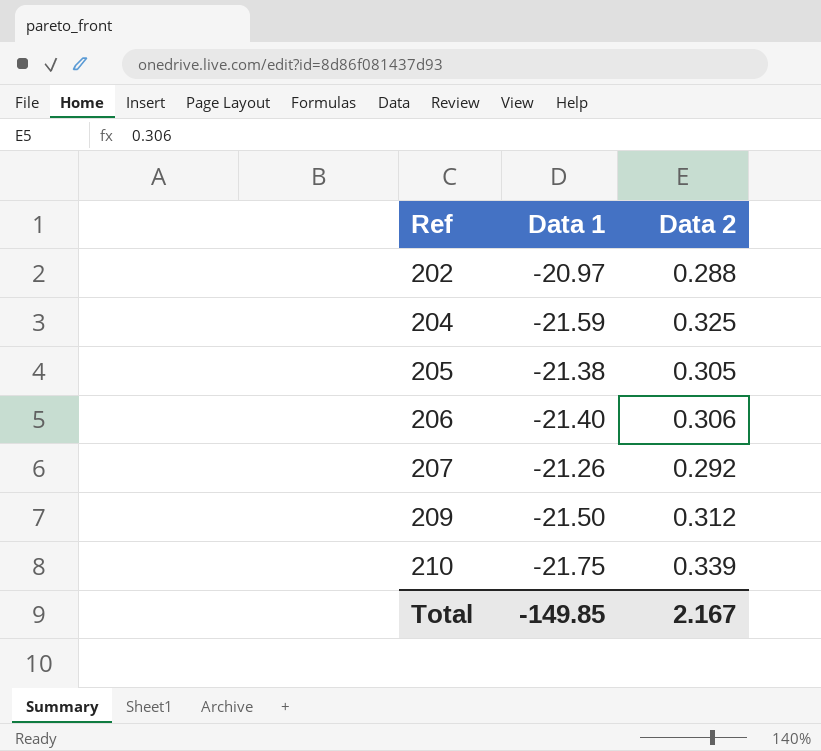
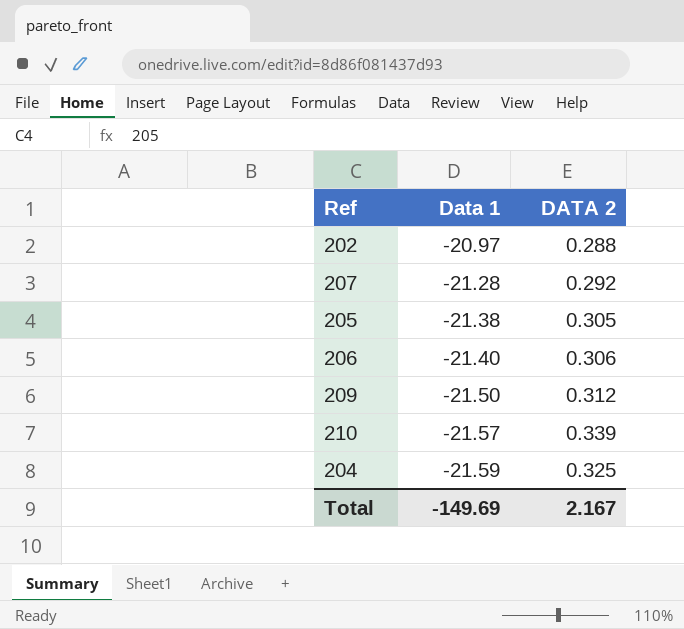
row order: Ref ascending -> Data 1 descending
column name: Data 2 -> DATA 2
207 | Data 1: -21.26 -> -21.28
210 | Data 1: -21.75 -> -21.57
Total | Data 1: -149.85 -> -149.69

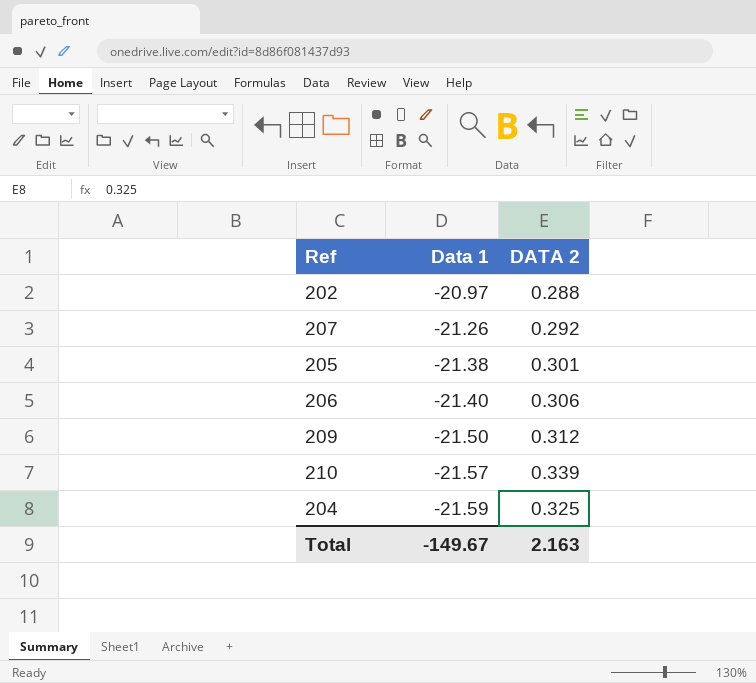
207 | Data 1: -21.28 -> -21.26
205 | DATA 2: 0.305 -> 0.301
Total | Data 1: -149.69 -> -149.67
Total | DATA 2: 2.167 -> 2.163

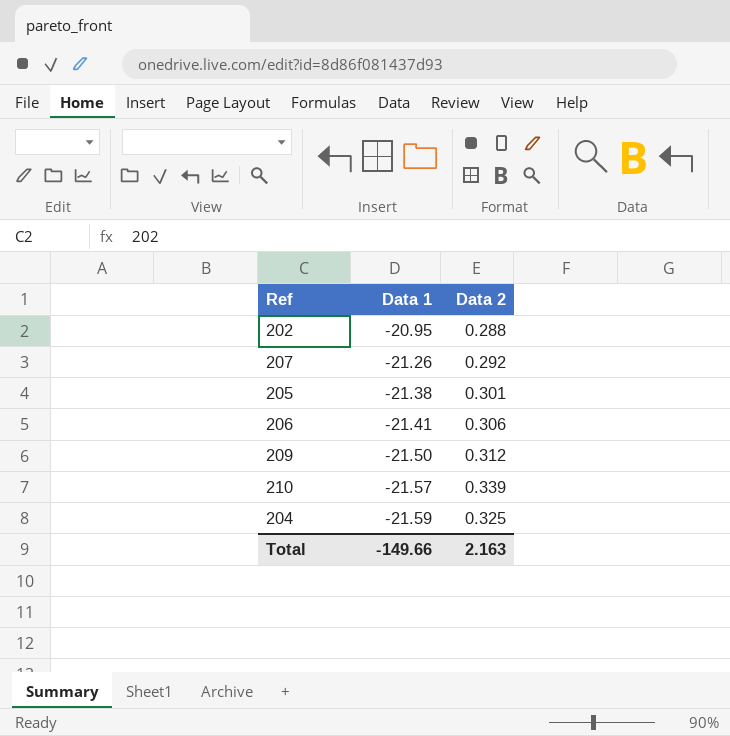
column name: DATA 2 -> Data 2
202 | Data 1: -20.97 -> -20.95
206 | Data 1: -21.40 -> -21.41
Total | Data 1: -149.67 -> -149.66

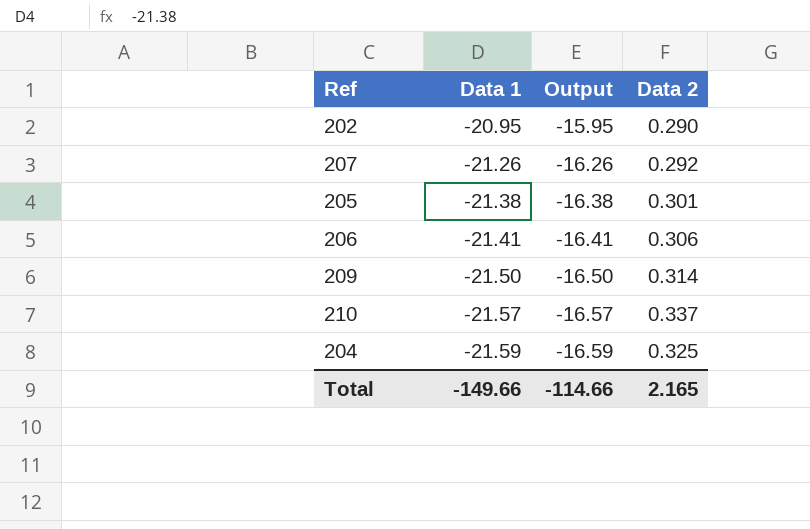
column Output | formula: none -> [Data 1] + 5
202 | Data 2: 0.288 -> 0.290
209 | Data 2: 0.312 -> 0.314
210 | Data 2: 0.339 -> 0.337
Total | Data 2: 2.163 -> 2.165

